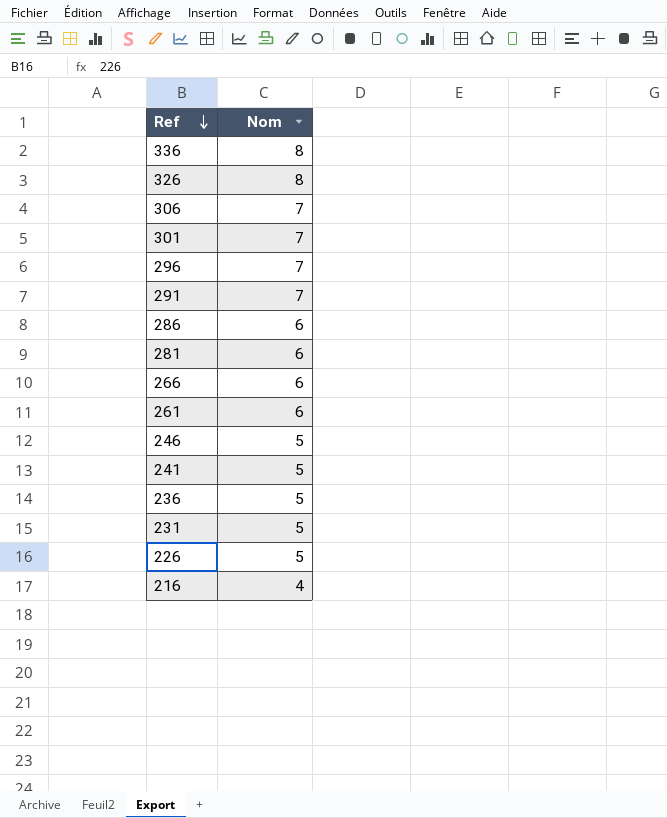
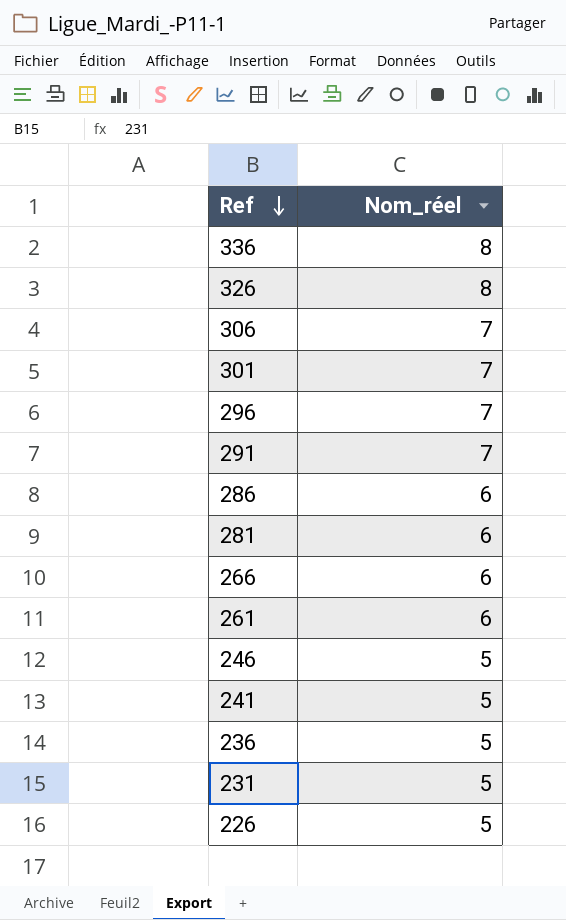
column name: Nom -> Nom_réel
row 216: 4 -> none

